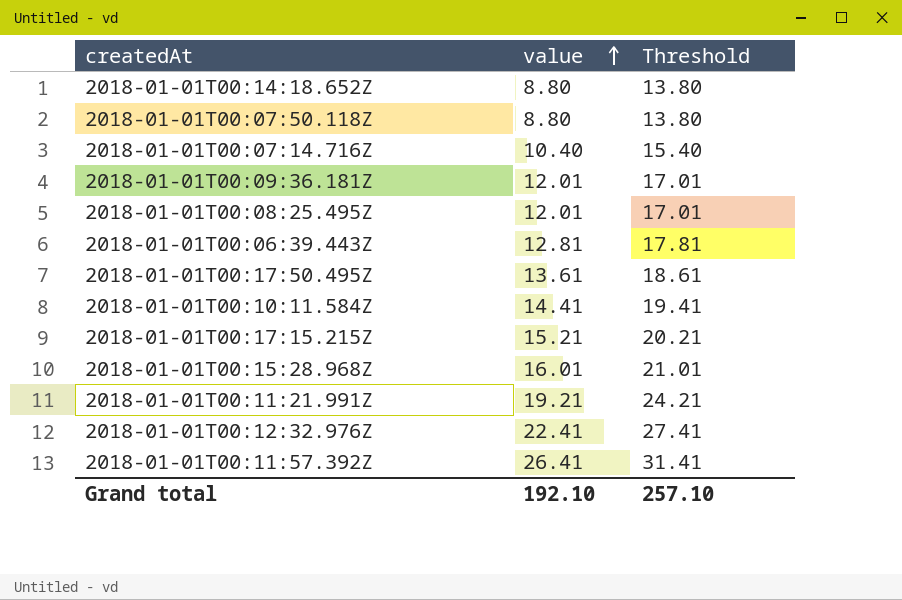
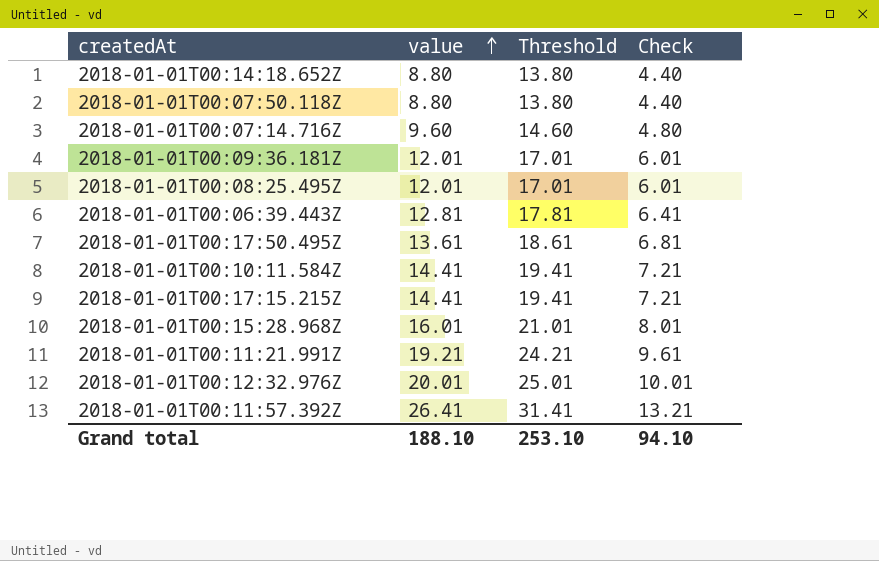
column Check | formula: none -> [value] * 0.5
2018-01-01T00:07:14.716Z | value: 10.40 -> 9.60
2018-01-01T00:07:14.716Z | Threshold: 15.40 -> 14.60
2018-01-01T00:17:15.215Z | value: 15.21 -> 14.41
2018-01-01T00:17:15.215Z | Threshold: 20.21 -> 19.41
2018-01-01T00:12:32.976Z | value: 22.41 -> 20.01
2018-01-01T00:12:32.976Z | Threshold: 27.41 -> 25.01
Grand total | value: 192.10 -> 188.10
Grand total | Threshold: 257.10 -> 253.10

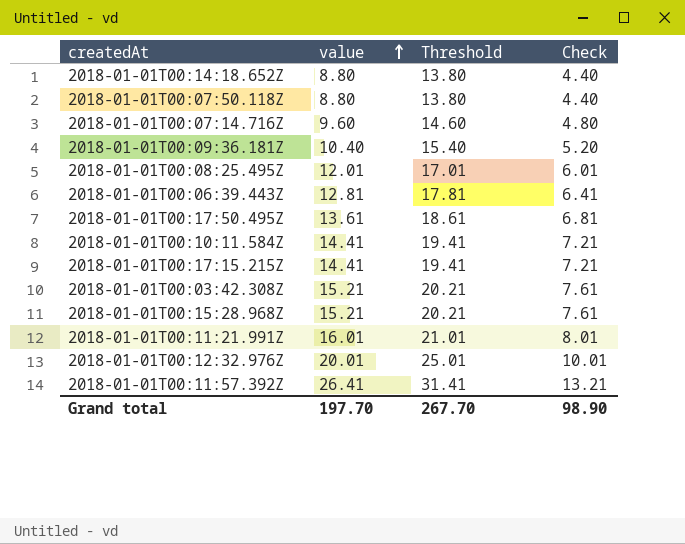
2018-01-01T00:09:36.181Z | value: 12.01 -> 10.40
2018-01-01T00:09:36.181Z | Threshold: 17.01 -> 15.40
2018-01-01T00:09:36.181Z | Check: 6.01 -> 5.20
row 2018-01-01T00:03:42.308Z: none -> 15.21 | 20.21 | 7.61
2018-01-01T00:15:28.968Z | value: 16.01 -> 15.21
2018-01-01T00:15:28.968Z | Threshold: 21.01 -> 20.21
2018-01-01T00:15:28.968Z | Check: 8.01 -> 7.61
2018-01-01T00:11:21.991Z | value: 19.21 -> 16.01
2018-01-01T00:11:21.991Z | Threshold: 24.21 -> 21.01
2018-01-01T00:11:21.991Z | Check: 9.61 -> 8.01
Grand total | value: 188.10 -> 197.70
Grand total | Threshold: 253.10 -> 267.70
Grand total | Check: 94.10 -> 98.90

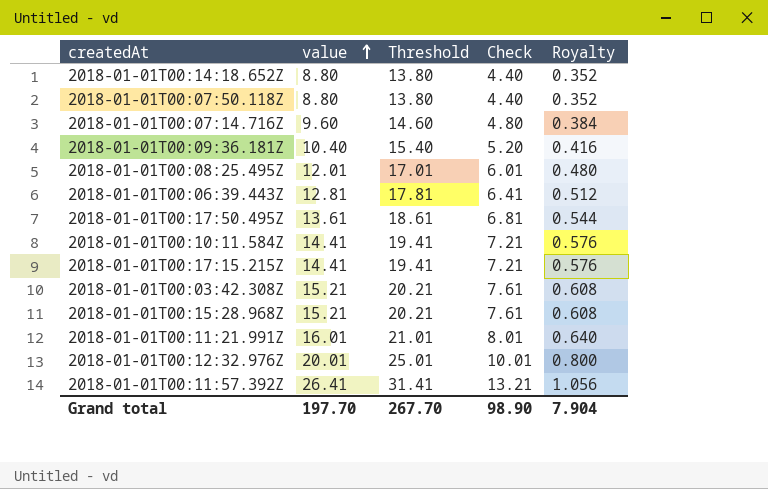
column Royalty | formula: none -> [value] * 0.04

